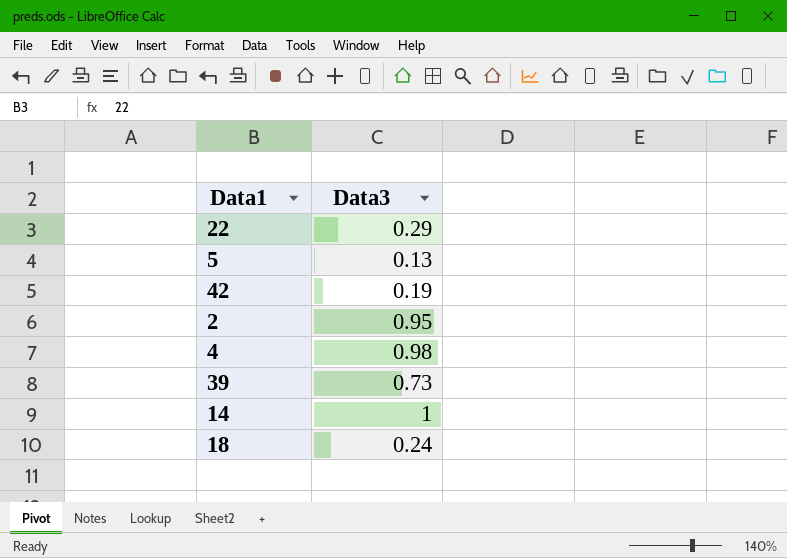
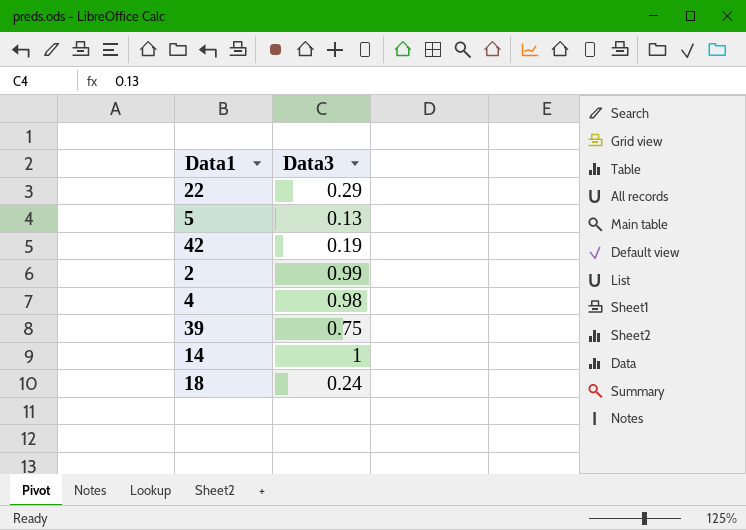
2 | Data3: 0.95 -> 0.99
39 | Data3: 0.73 -> 0.75

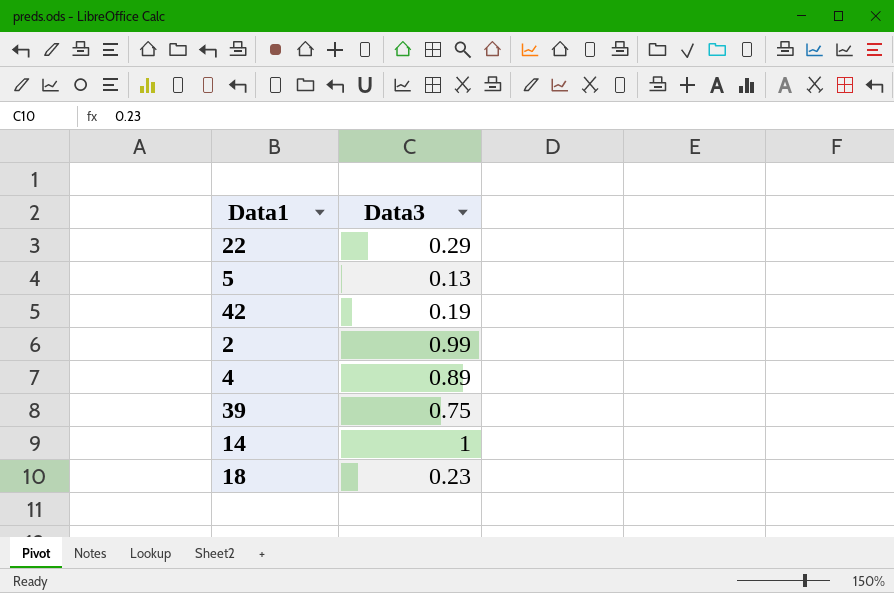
4 | Data3: 0.98 -> 0.89
18 | Data3: 0.24 -> 0.23

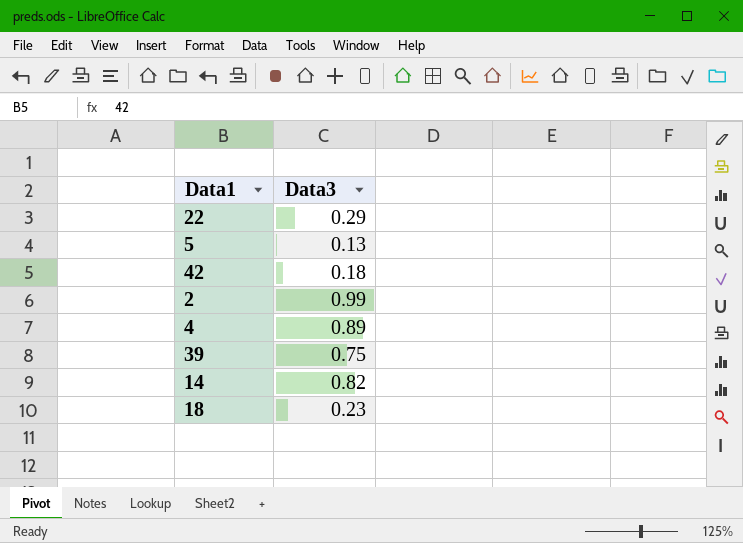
42 | Data3: 0.19 -> 0.18
14 | Data3: 1 -> 0.82

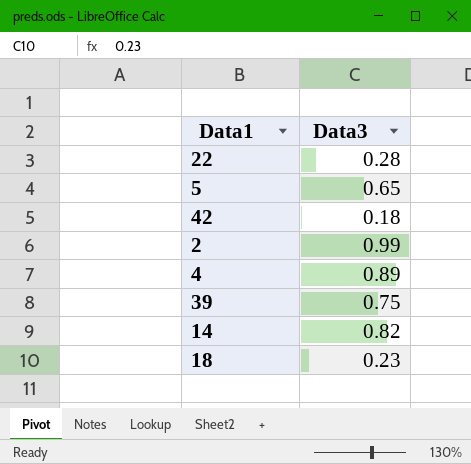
22 | Data3: 0.29 -> 0.28
5 | Data3: 0.13 -> 0.65

